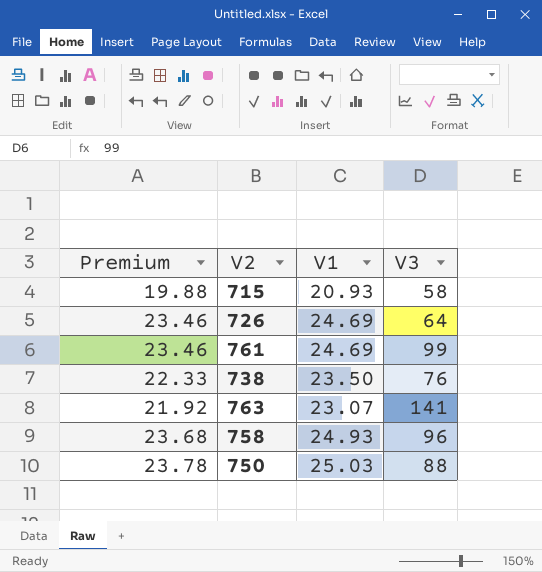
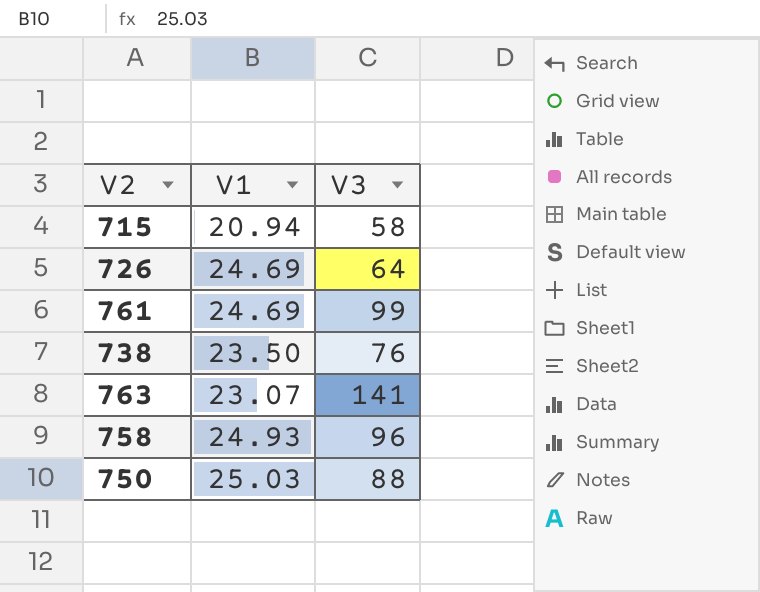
column Premium | formula: [V1] * 0.95 -> none
715 | V1: 20.93 -> 20.94

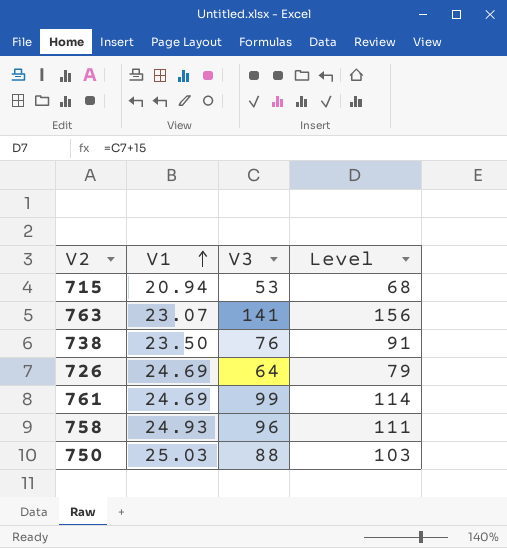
row order: none -> V1 ascending
column Level | formula: none -> [V3] + 15
715 | V3: 58 -> 53

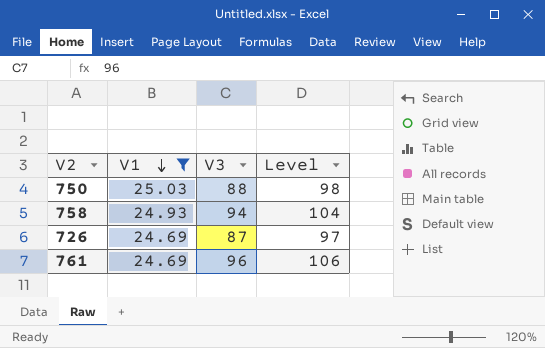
filter: none -> V1 >= 24.69
row order: V1 ascending -> V1 descending
column Level | formula: [V3] + 15 -> [V3] + 10
758 | V3: 96 -> 94
726 | V3: 64 -> 87
761 | V3: 99 -> 96

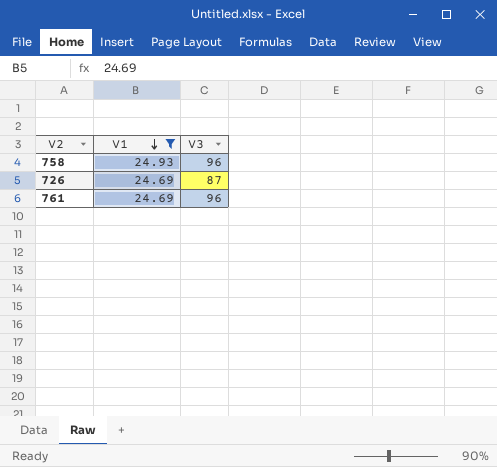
column Level | formula: [V3] + 10 -> none
row 750: 25.03 | 88 | 98 -> none
758 | V3: 94 -> 96

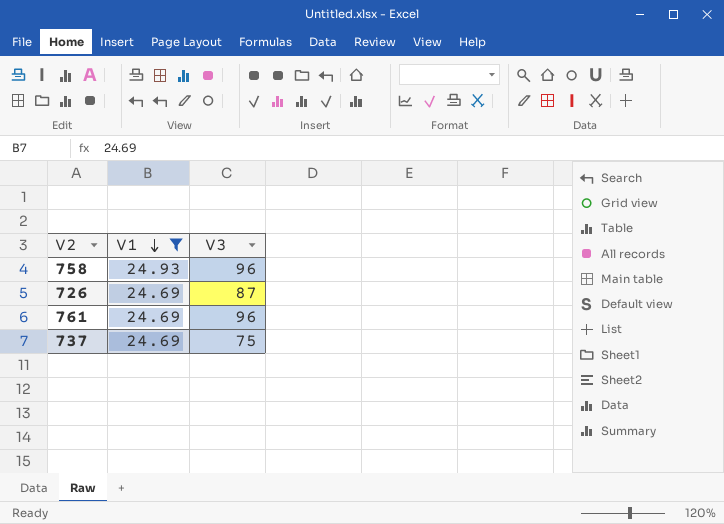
row 737: none -> 24.69 | 75

